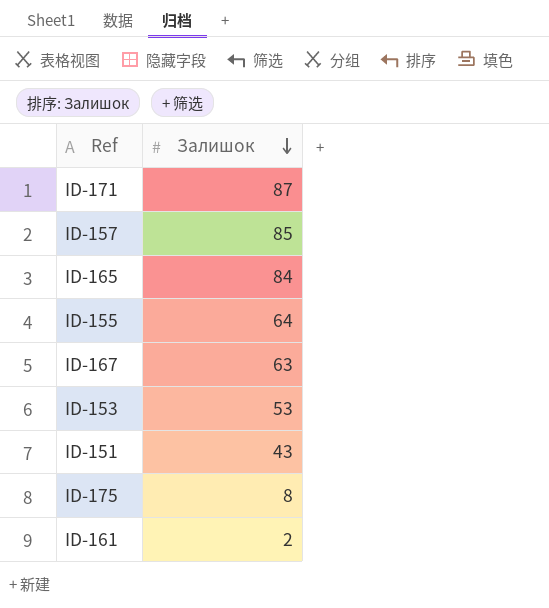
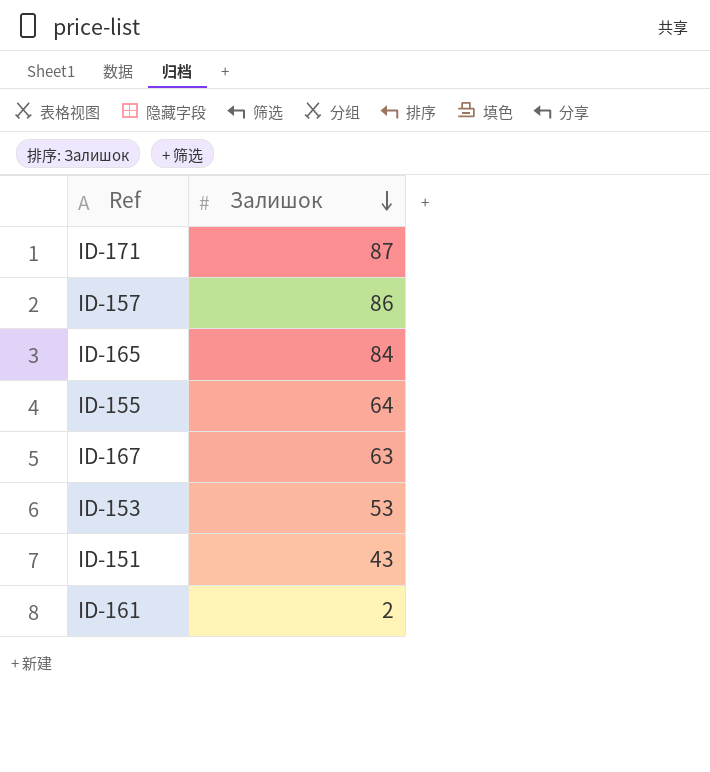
row ID-175: 8 -> none
ID-157 | Залишок: 85 -> 86

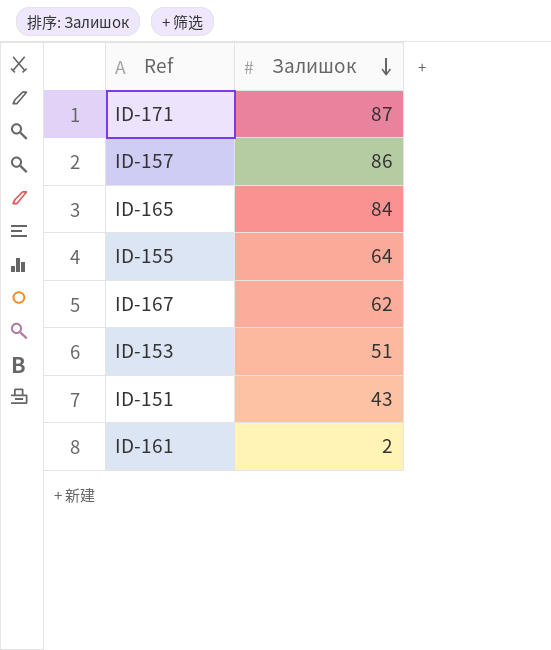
ID-167 | Залишок: 63 -> 62
ID-153 | Залишок: 53 -> 51

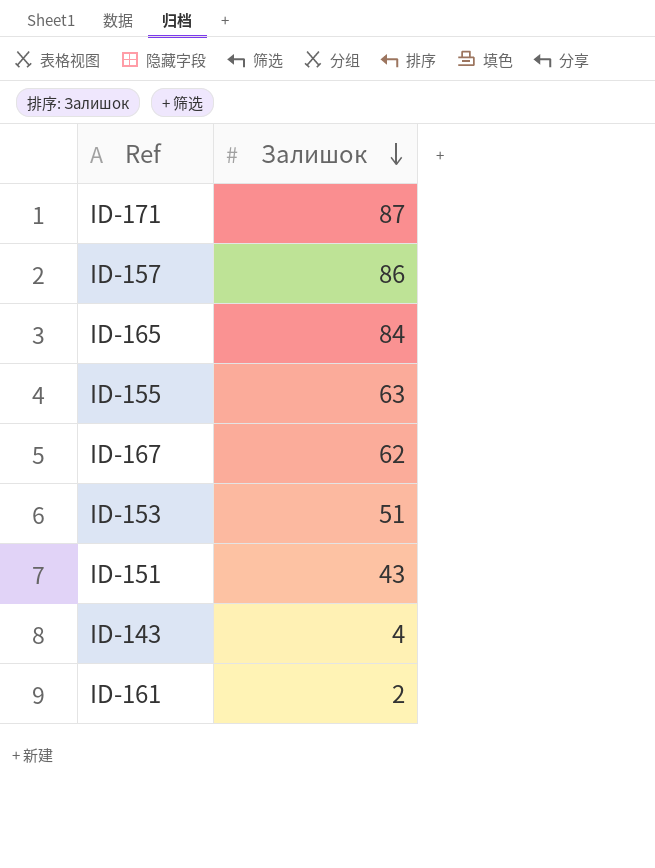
ID-155 | Залишок: 64 -> 63
row ID-143: none -> 4

